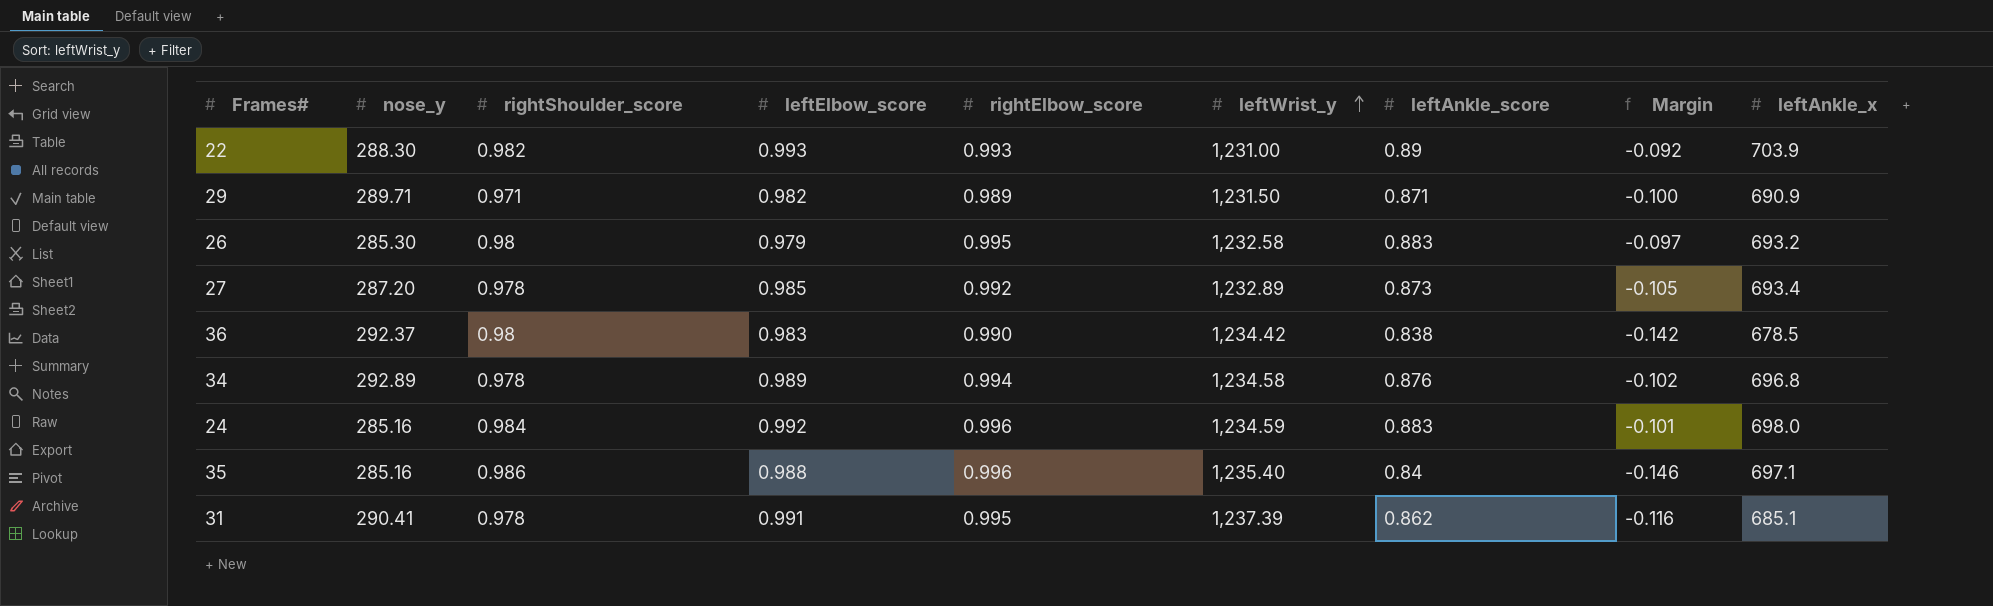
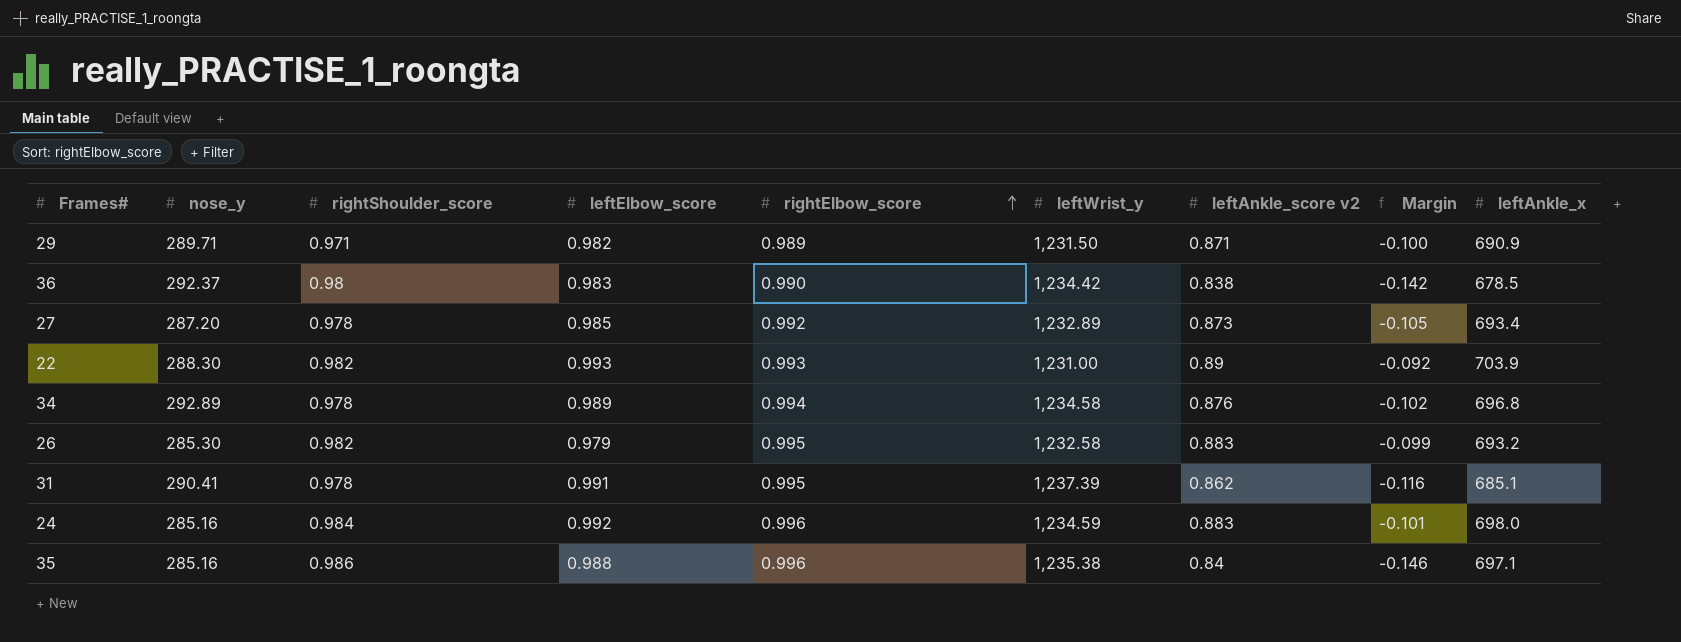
row order: leftWrist_y ascending -> rightElbow_score ascending
column name: leftAnkle_score -> leftAnkle_score v2
26 | rightShoulder_score: 0.98 -> 0.982
26 | Margin: -0.097 -> -0.099
35 | leftWrist_y: 1,235.40 -> 1,235.38

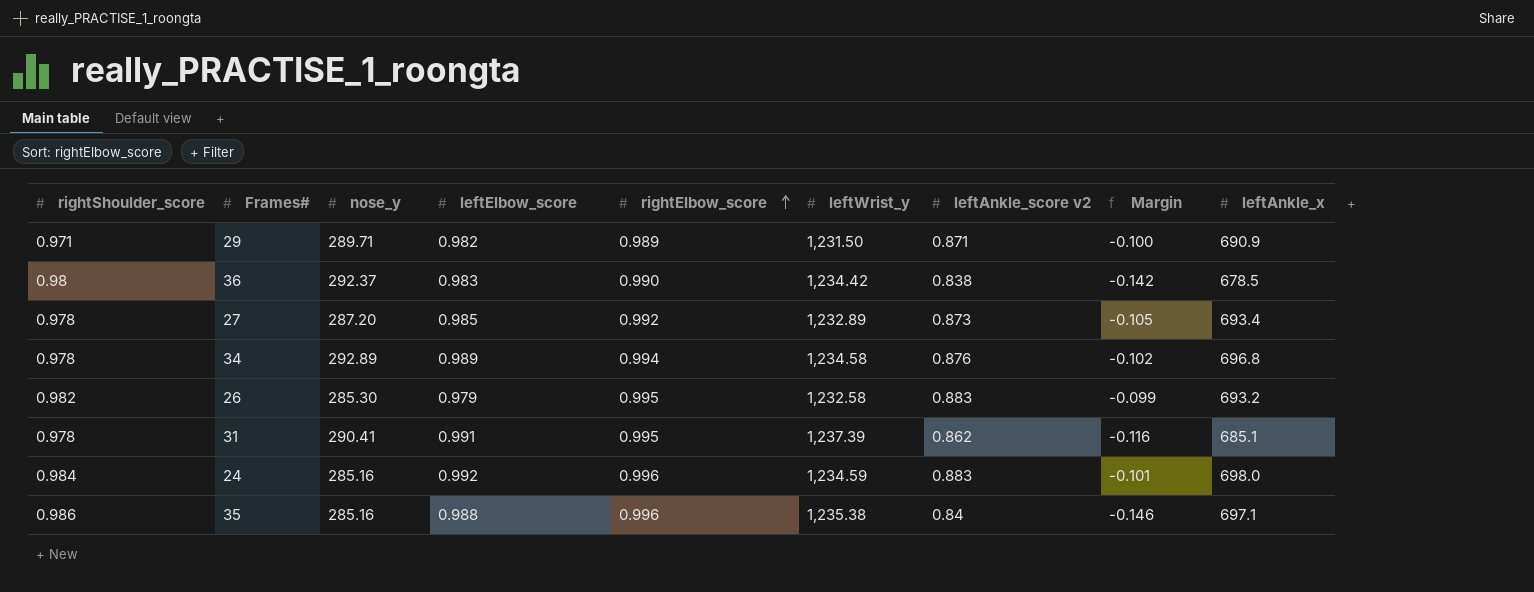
column rightShoulder_score | position: 3 -> 1
row 22: 288.30 | 0.982 | 0.993 | 0.993 | 1,231.00 | 0.89 | -0.092 | 703.9 -> none

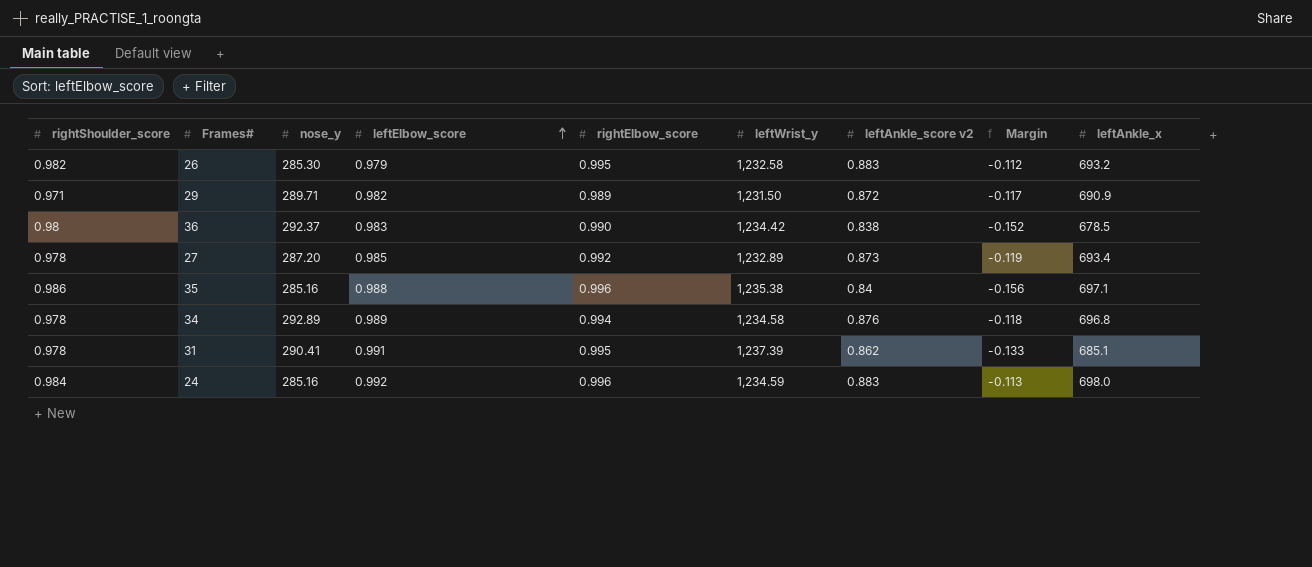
row order: rightElbow_score ascending -> leftElbow_score ascending
column Margin | formula: [leftAnkle_score v2] - [rightShoulder_score] -> [leftAnkle_score v2] - [rightElbow_score]
29 | leftAnkle_score v2: 0.871 -> 0.872

